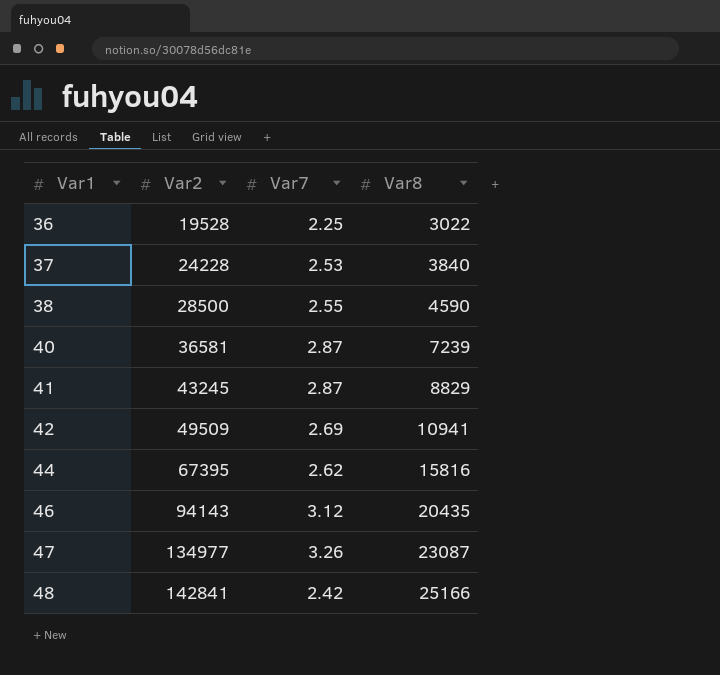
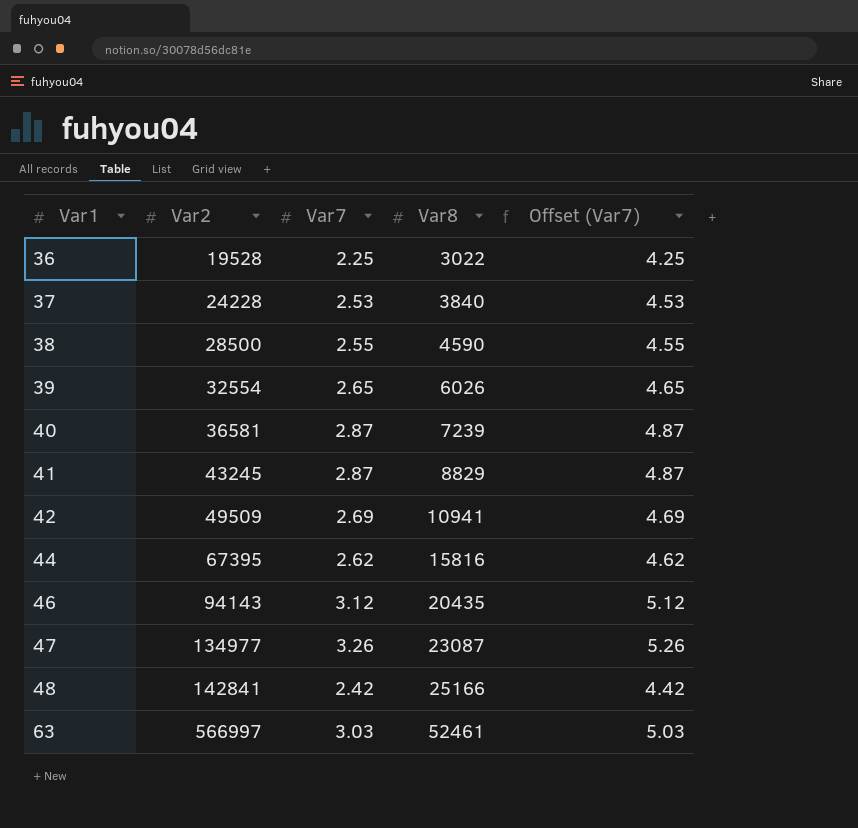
column Offset (Var7) | formula: none -> [Var7] + 2
row 39: none -> 32554 | 2.65 | 6026 | 4.65
row 63: none -> 566997 | 3.03 | 52461 | 5.03

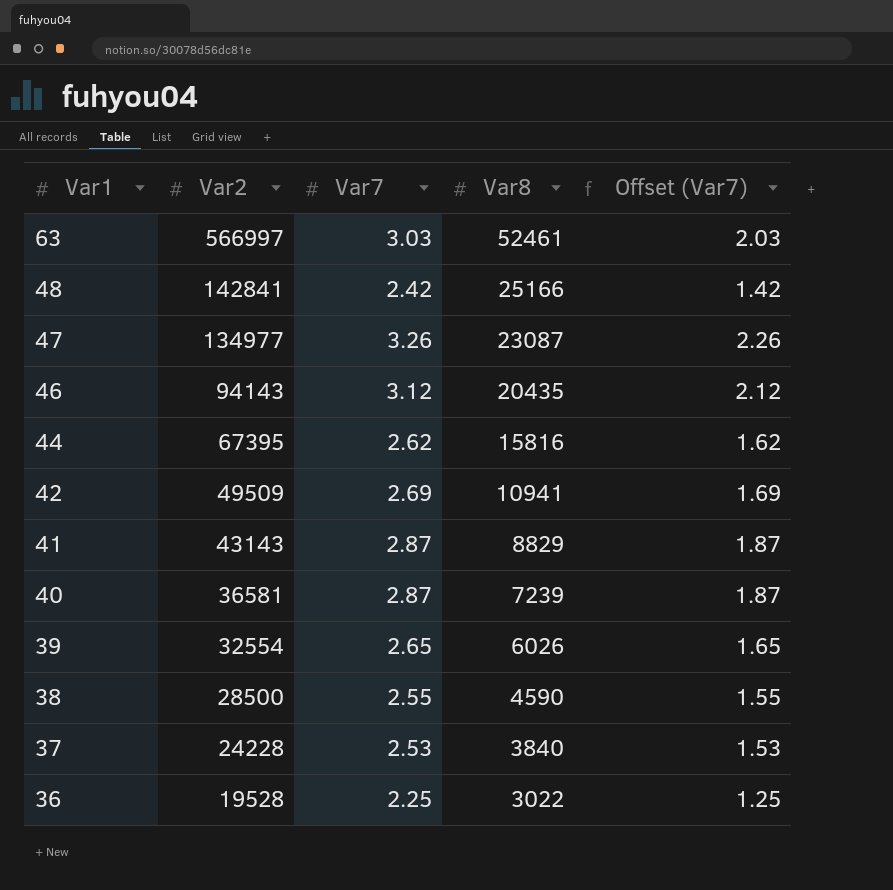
row order: Var1 ascending -> Var1 descending
column Offset (Var7) | formula: [Var7] + 2 -> [Var7] - 1
41 | Var2: 43245 -> 43143

